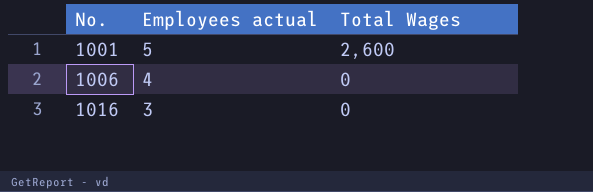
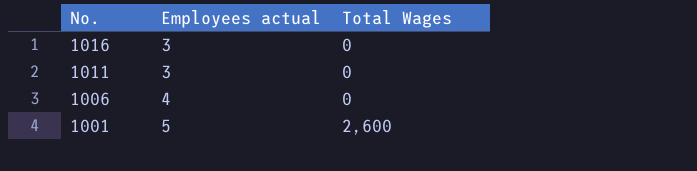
row order: No. ascending -> No. descending
row 1011: none -> 3 | 0

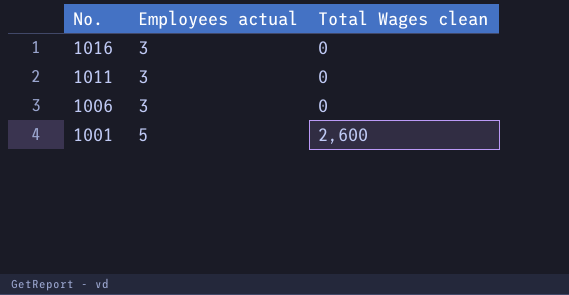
column name: Total Wages -> Total Wages clean
1006 | Employees actual: 4 -> 3

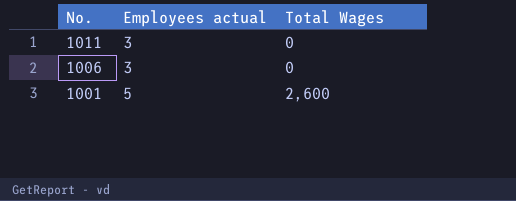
column name: Total Wages clean -> Total Wages
row 1016: 3 | 0 -> none

